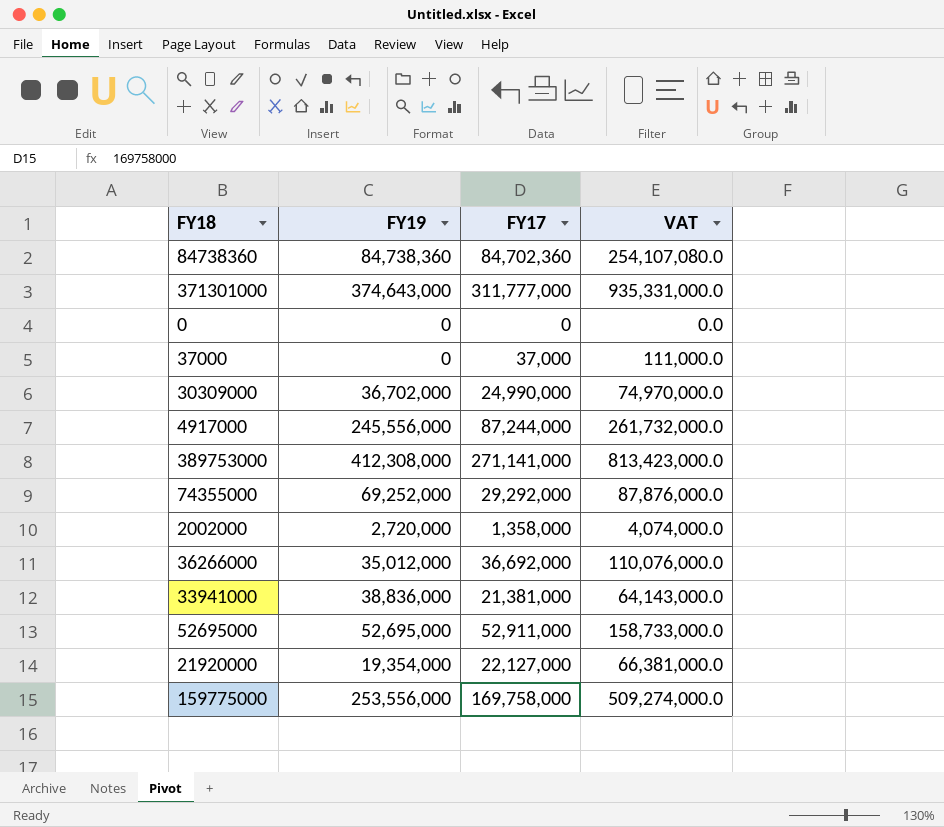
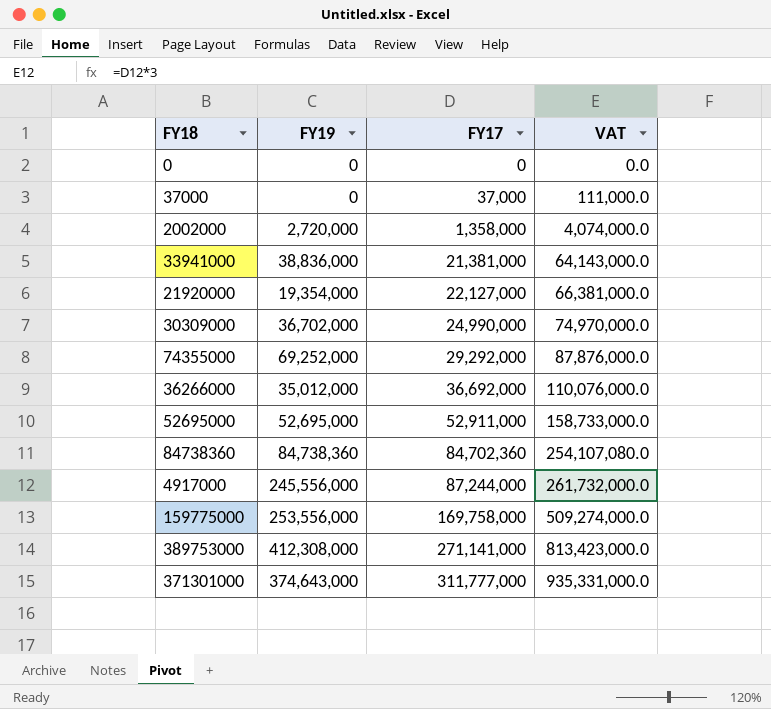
row order: none -> FY17 ascending

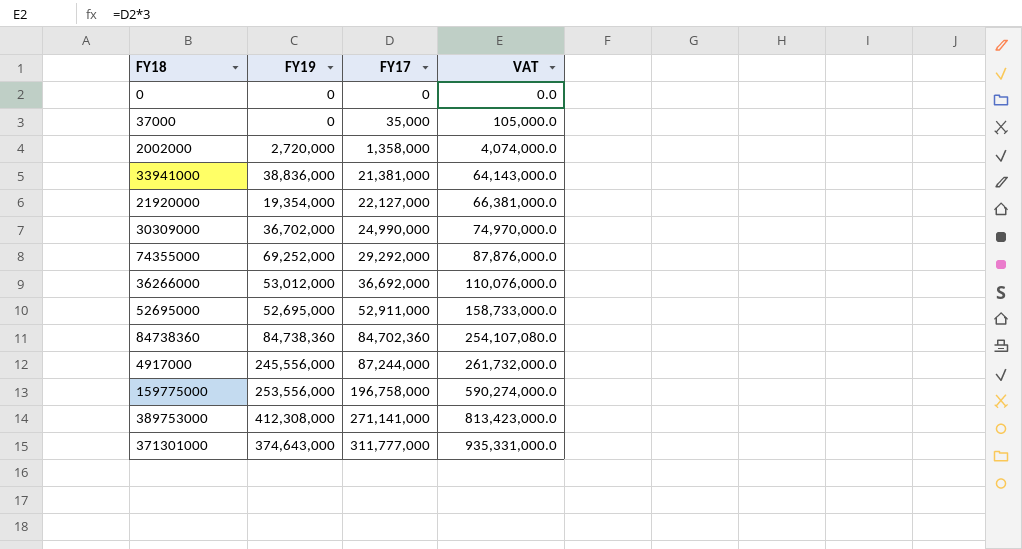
37000 | FY17: 37,000 -> 35,000
37000 | VAT: 111,000.0 -> 105,000.0
36266000 | FY19: 35,012,000 -> 53,012,000
159775000 | FY17: 169,758,000 -> 196,758,000
159775000 | VAT: 509,274,000.0 -> 590,274,000.0

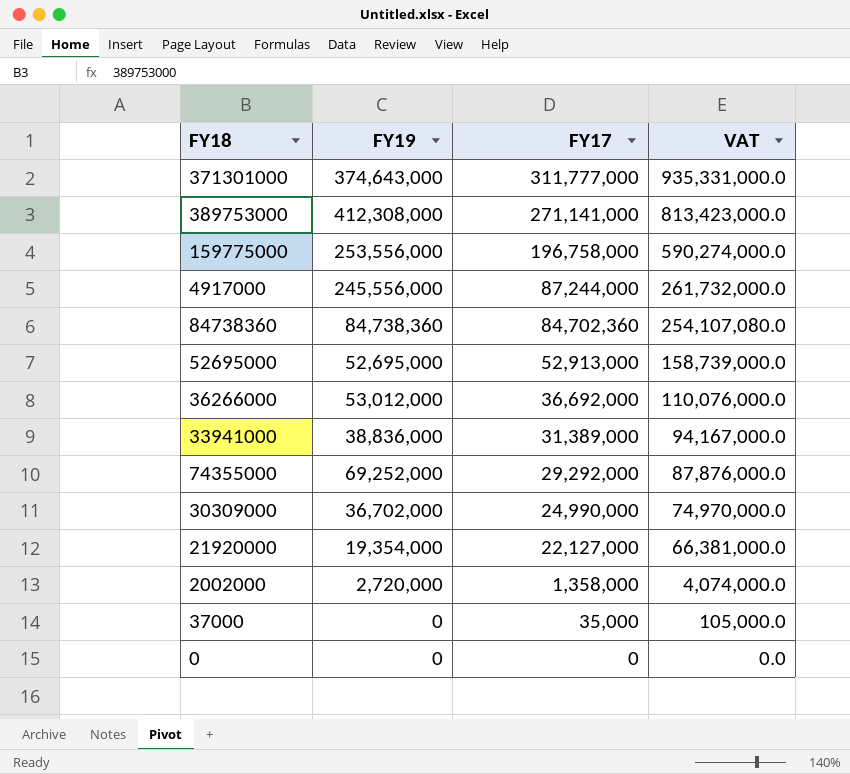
row order: FY17 ascending -> FY17 descending
52695000 | FY17: 52,911,000 -> 52,913,000
52695000 | VAT: 158,733,000.0 -> 158,739,000.0
33941000 | FY17: 21,381,000 -> 31,389,000
33941000 | VAT: 64,143,000.0 -> 94,167,000.0

